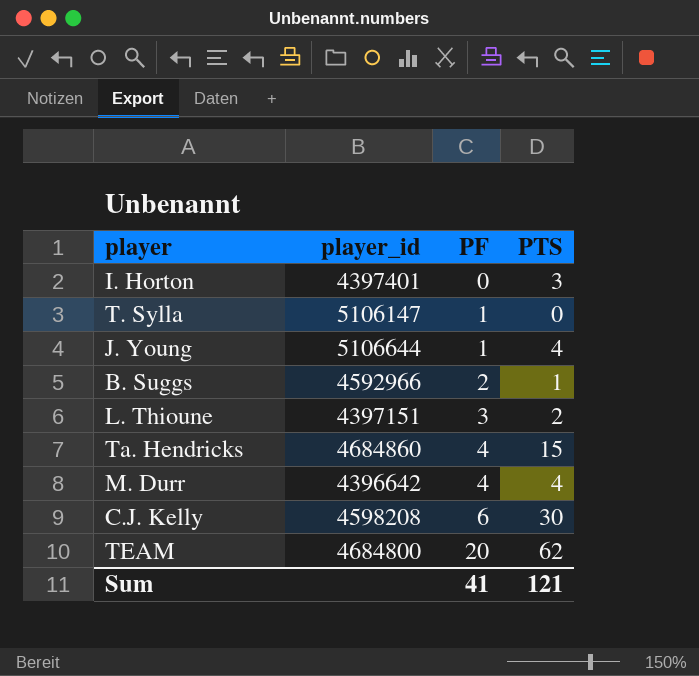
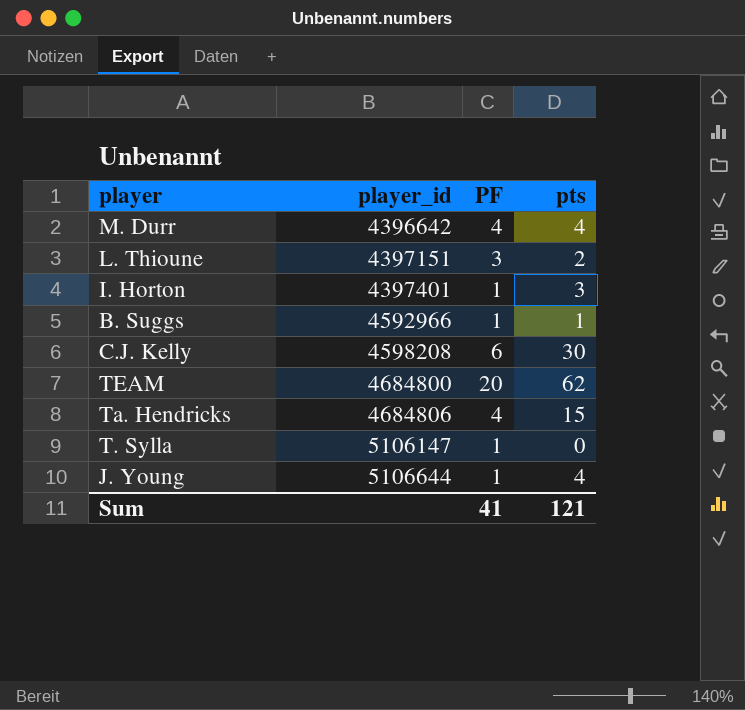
row order: PF ascending -> player_id ascending
column name: PTS -> pts
I. Horton | PF: 0 -> 1
B. Suggs | PF: 2 -> 1
Ta. Hendricks | player_id: 4684860 -> 4684806

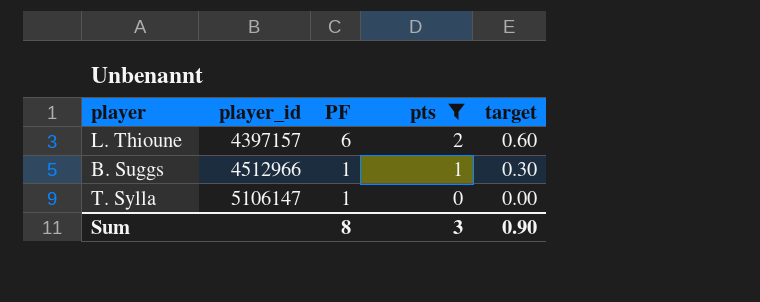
filter: none -> pts <= 2
column target | formula: none -> [pts] * 0.3
L. Thioune | player_id: 4397151 -> 4397157
L. Thioune | PF: 3 -> 6
B. Suggs | player_id: 4592966 -> 4512966
Sum | PF: 41 -> 8
Sum | pts: 121 -> 3

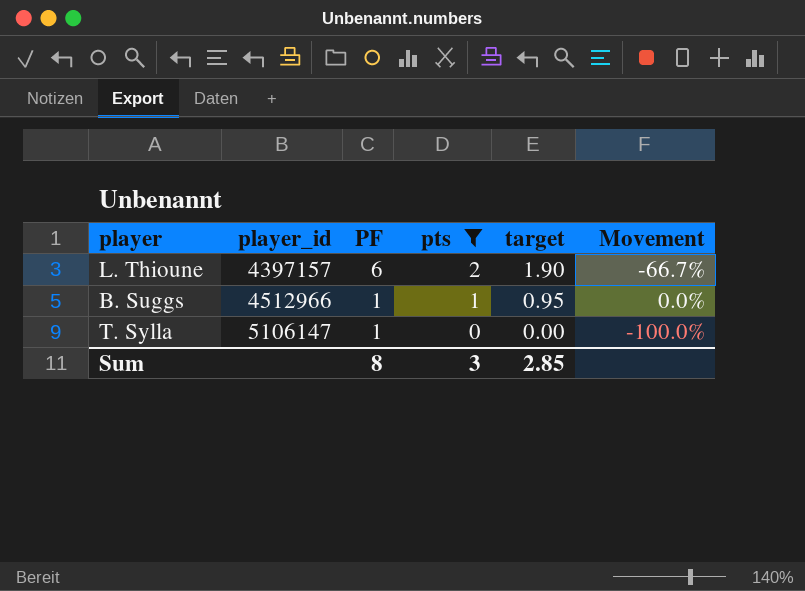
column target | formula: [pts] * 0.3 -> [pts] * 0.95
column Movement | formula: none -> ([pts] - [PF]) / [PF]
Sum | target: 0.90 -> 2.85

